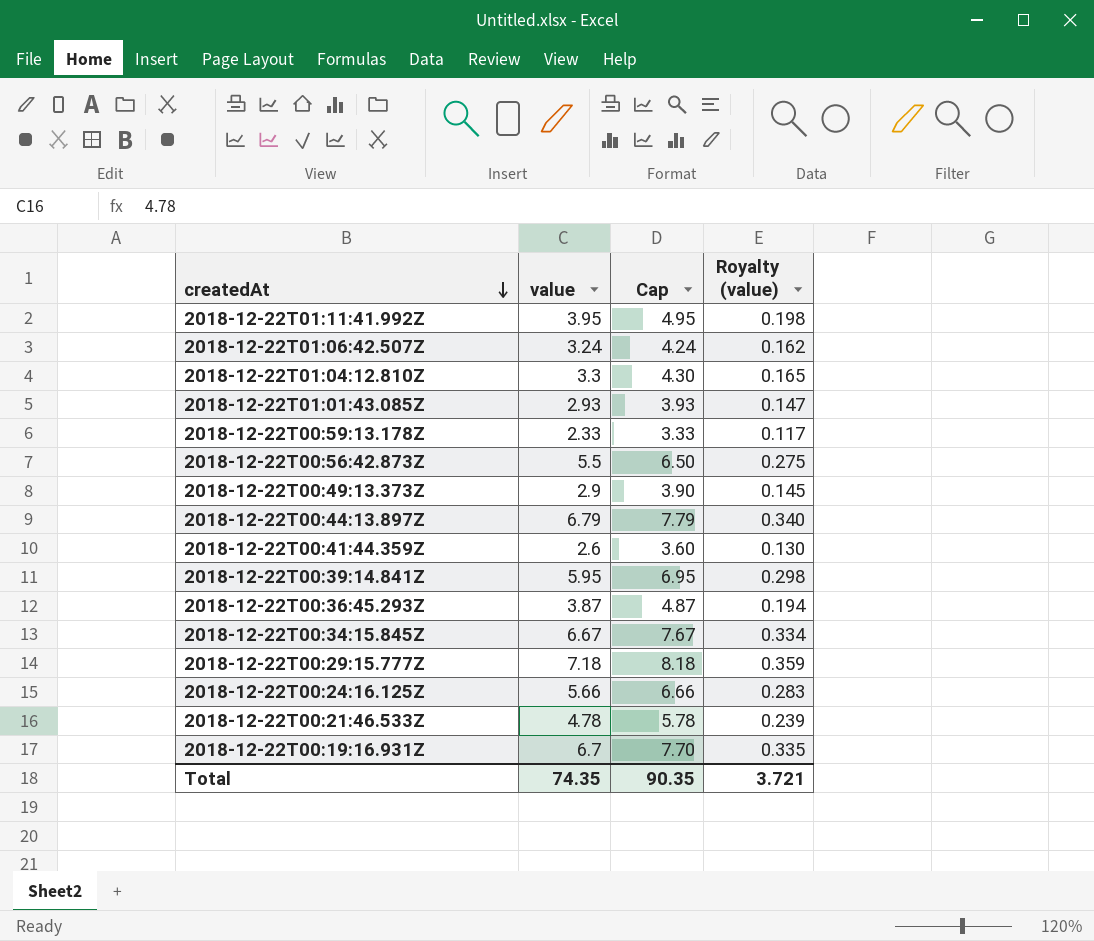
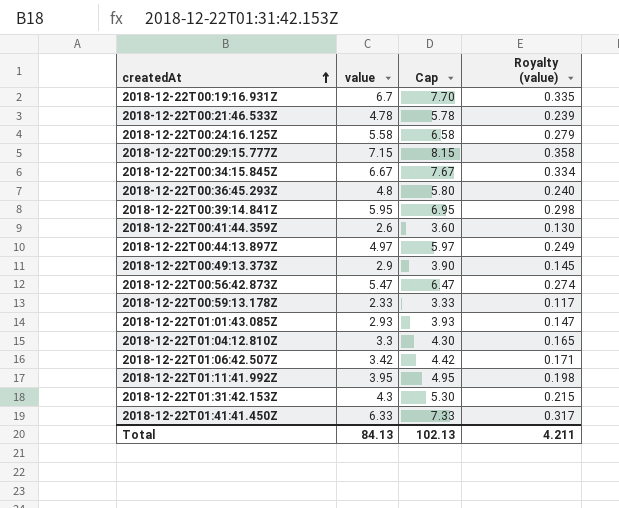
row order: createdAt descending -> createdAt ascending
2018-12-22T00:24:16.125Z | value: 5.66 -> 5.58
2018-12-22T00:24:16.125Z | Cap: 6.66 -> 6.58
2018-12-22T00:24:16.125Z | Royalty (value): 0.283 -> 0.279
2018-12-22T00:29:15.777Z | value: 7.18 -> 7.15
2018-12-22T00:29:15.777Z | Cap: 8.18 -> 8.15
2018-12-22T00:29:15.777Z | Royalty (value): 0.359 -> 0.358
2018-12-22T00:36:45.293Z | value: 3.87 -> 4.8
2018-12-22T00:36:45.293Z | Cap: 4.87 -> 5.80
2018-12-22T00:36:45.293Z | Royalty (value): 0.194 -> 0.240
2018-12-22T00:44:13.897Z | value: 6.79 -> 4.97
2018-12-22T00:44:13.897Z | Cap: 7.79 -> 5.97
2018-12-22T00:44:13.897Z | Royalty (value): 0.340 -> 0.249
2018-12-22T00:56:42.873Z | value: 5.5 -> 5.47
2018-12-22T00:56:42.873Z | Cap: 6.50 -> 6.47
2018-12-22T00:56:42.873Z | Royalty (value): 0.275 -> 0.274
2018-12-22T01:06:42.507Z | value: 3.24 -> 3.42
2018-12-22T01:06:42.507Z | Cap: 4.24 -> 4.42
2018-12-22T01:06:42.507Z | Royalty (value): 0.162 -> 0.171
row 2018-12-22T01:31:42.153Z: none -> 4.3 | 5.30 | 0.215
row 2018-12-22T01:41:41.450Z: none -> 6.33 | 7.33 | 0.317
Total | value: 74.35 -> 84.13
Total | Cap: 90.35 -> 102.13
Total | Royalty (value): 3.721 -> 4.211

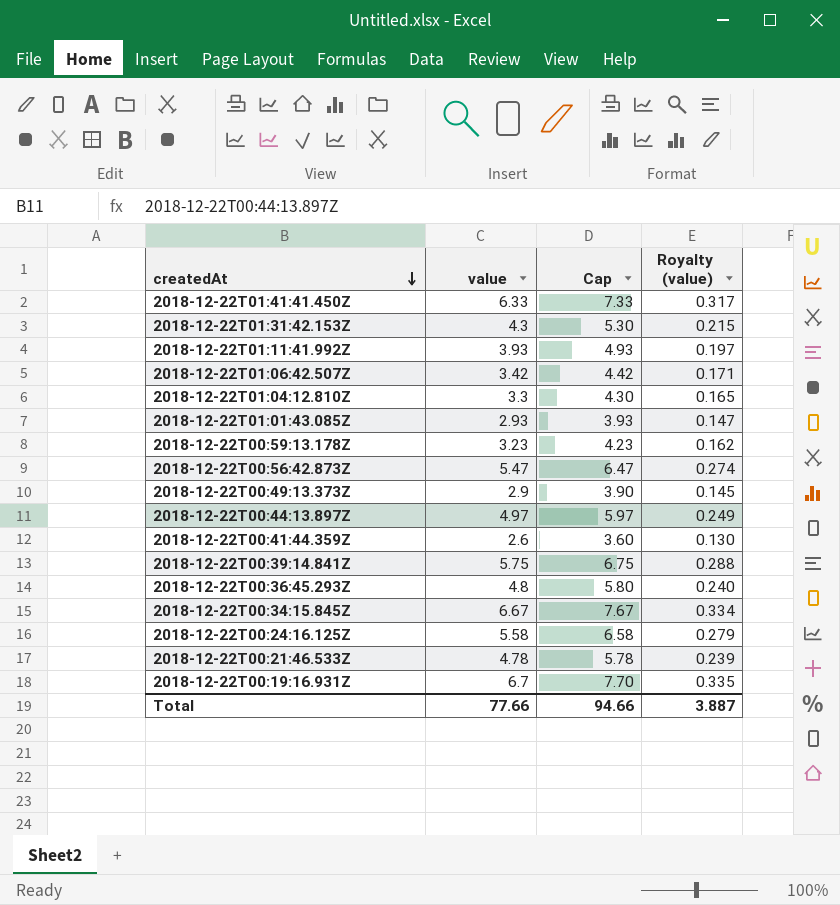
row order: createdAt ascending -> createdAt descending
row 2018-12-22T00:29:15.777Z: 7.15 | 8.15 | 0.358 -> none
2018-12-22T01:11:41.992Z | value: 3.95 -> 3.93
2018-12-22T01:11:41.992Z | Cap: 4.95 -> 4.93
2018-12-22T01:11:41.992Z | Royalty (value): 0.198 -> 0.197
2018-12-22T00:59:13.178Z | value: 2.33 -> 3.23
2018-12-22T00:59:13.178Z | Cap: 3.33 -> 4.23
2018-12-22T00:59:13.178Z | Royalty (value): 0.117 -> 0.162
2018-12-22T00:39:14.841Z | value: 5.95 -> 5.75
2018-12-22T00:39:14.841Z | Cap: 6.95 -> 6.75
2018-12-22T00:39:14.841Z | Royalty (value): 0.298 -> 0.288
Total | value: 84.13 -> 77.66
Total | Cap: 102.13 -> 94.66
Total | Royalty (value): 4.211 -> 3.887

